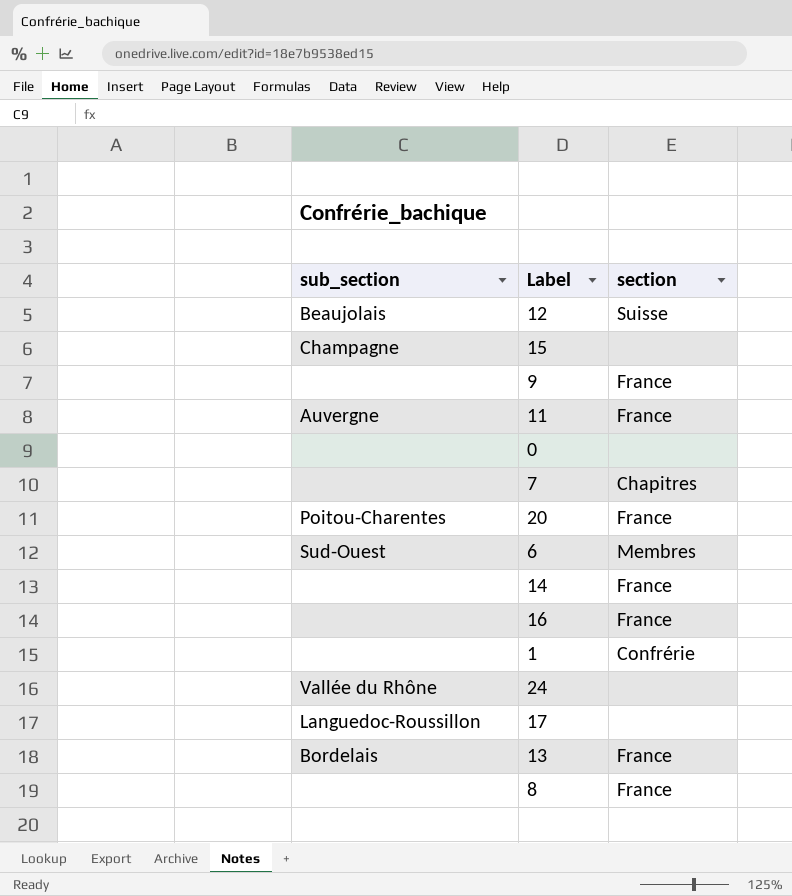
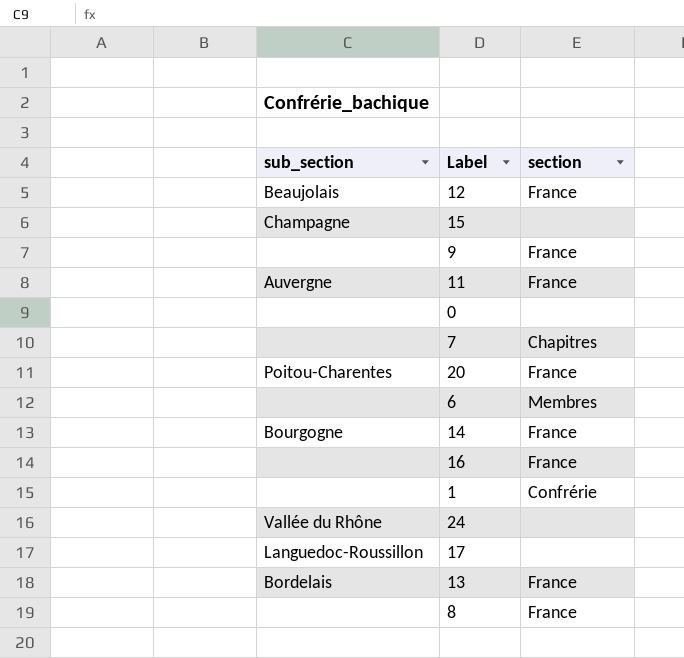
12 | section: Suisse -> France
6 | sub_section: Sud-Ouest -> none
14 | sub_section: none -> Bourgogne

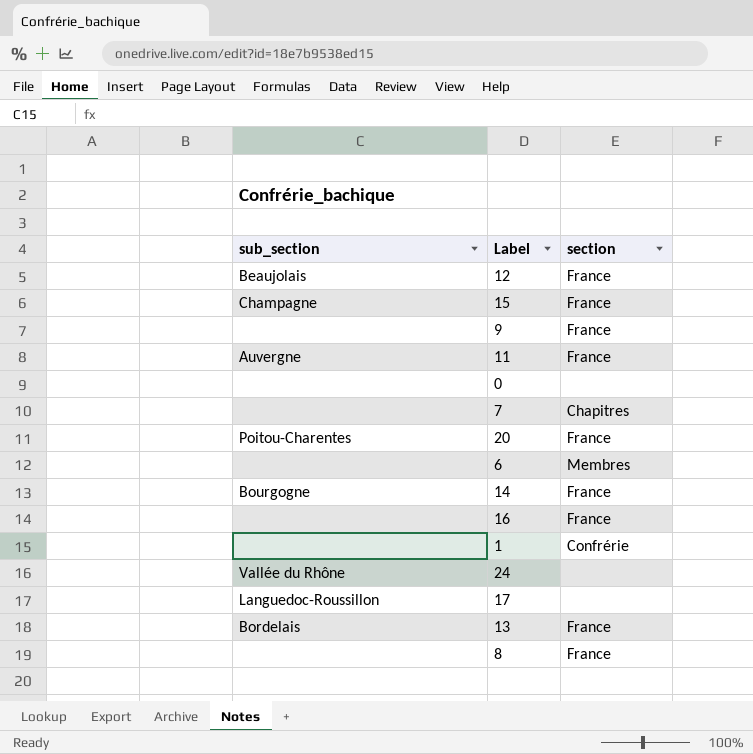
15 | section: none -> France

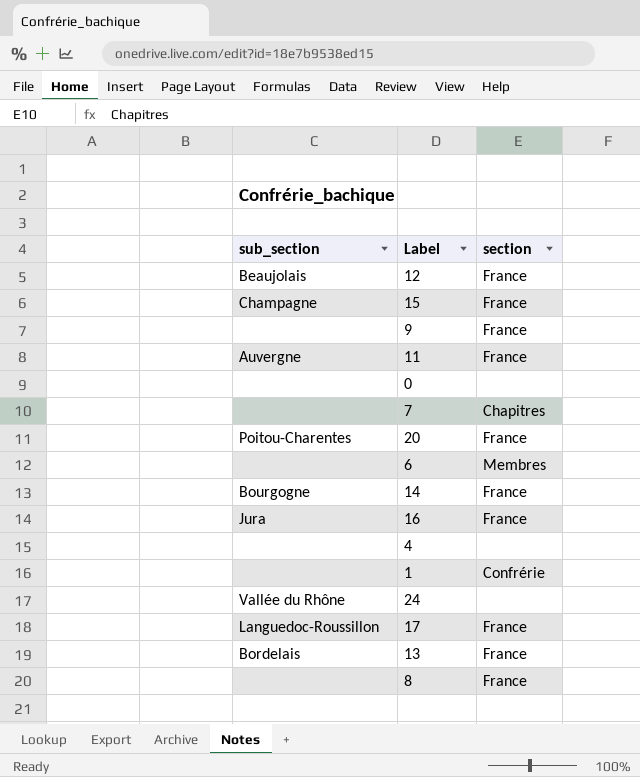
16 | sub_section: none -> Jura
row 4: none -> none | none
17 | section: none -> France

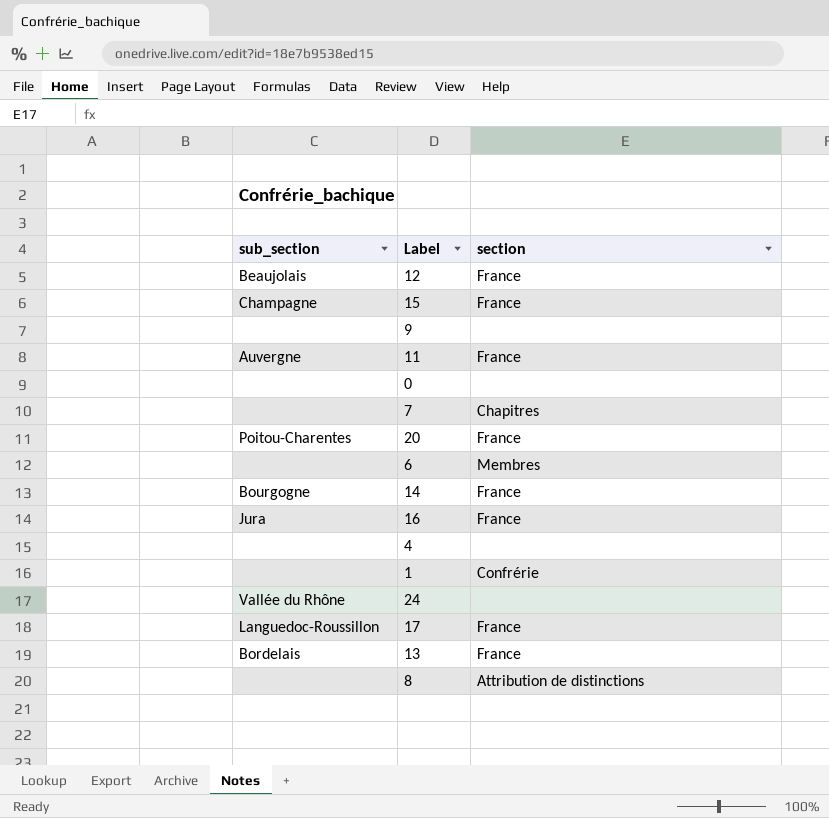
9 | section: France -> none
8 | section: France -> Attribution de distinctions

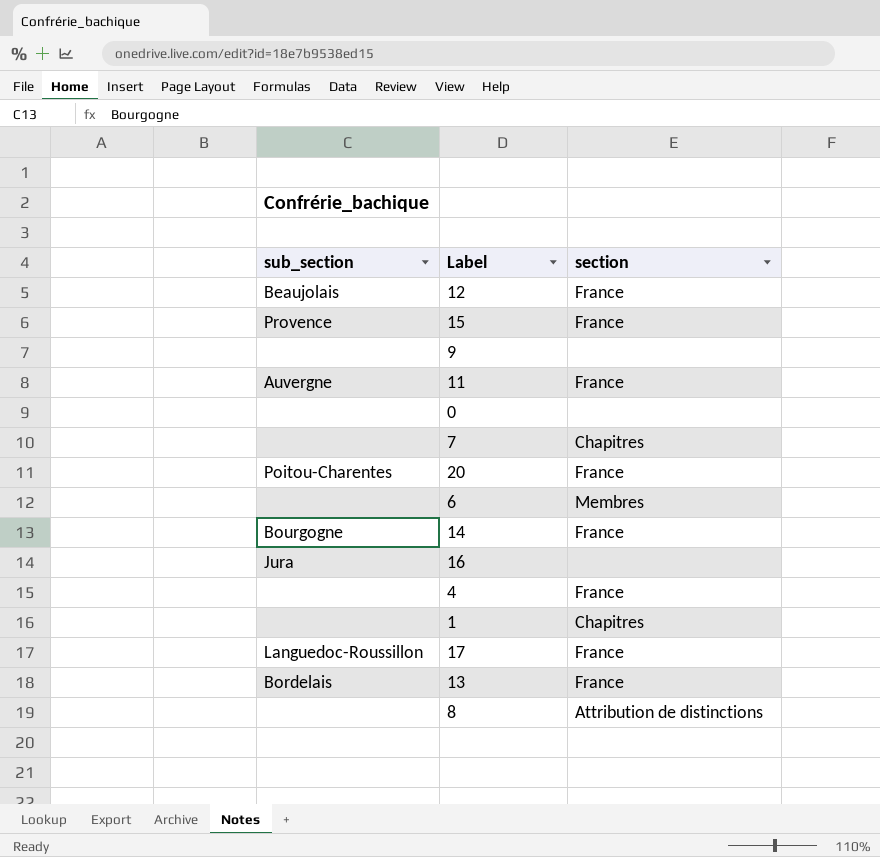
row 24: Vallée du Rhône | none -> none
15 | sub_section: Champagne -> Provence
16 | section: France -> none
4 | section: none -> France
1 | section: Confrérie -> Chapitres

